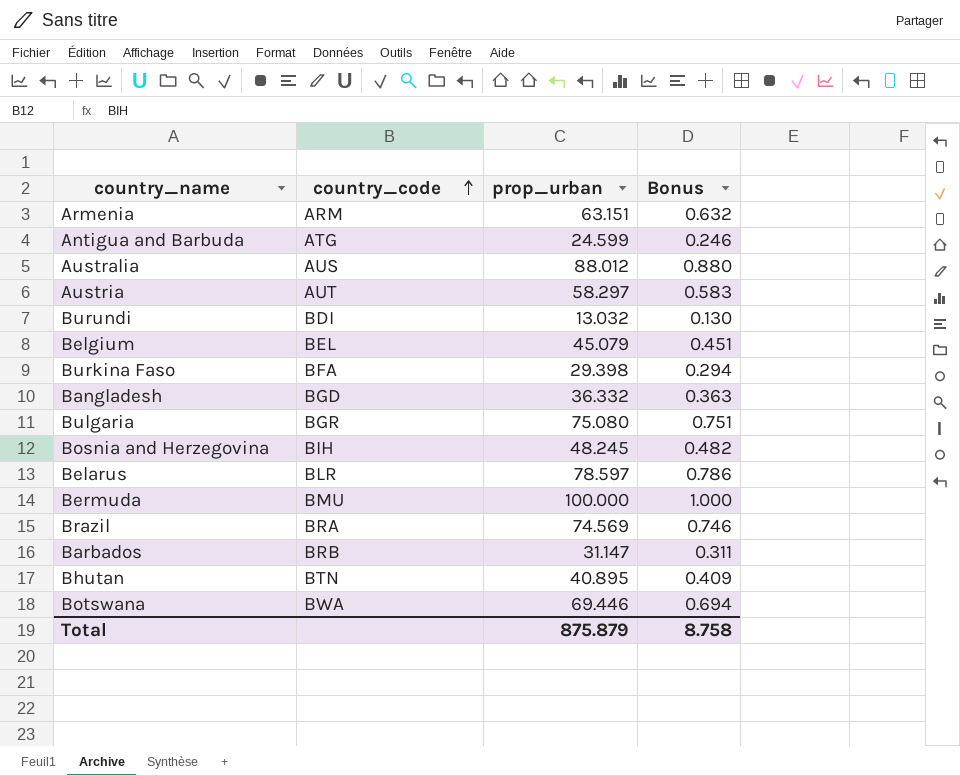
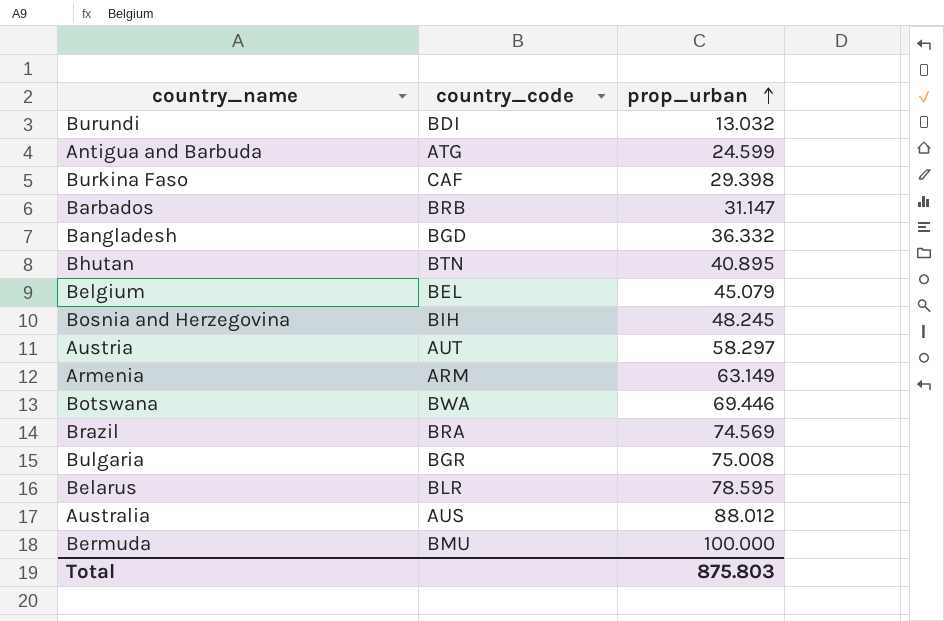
row order: country_code ascending -> prop_urban ascending
column Bonus | formula: [prop_urban] * 0.01 -> none
Burkina Faso | country_code: BFA -> CAF
Armenia | prop_urban: 63.151 -> 63.149
Bulgaria | prop_urban: 75.080 -> 75.008
Belarus | prop_urban: 78.597 -> 78.595
Total | prop_urban: 875.879 -> 875.803

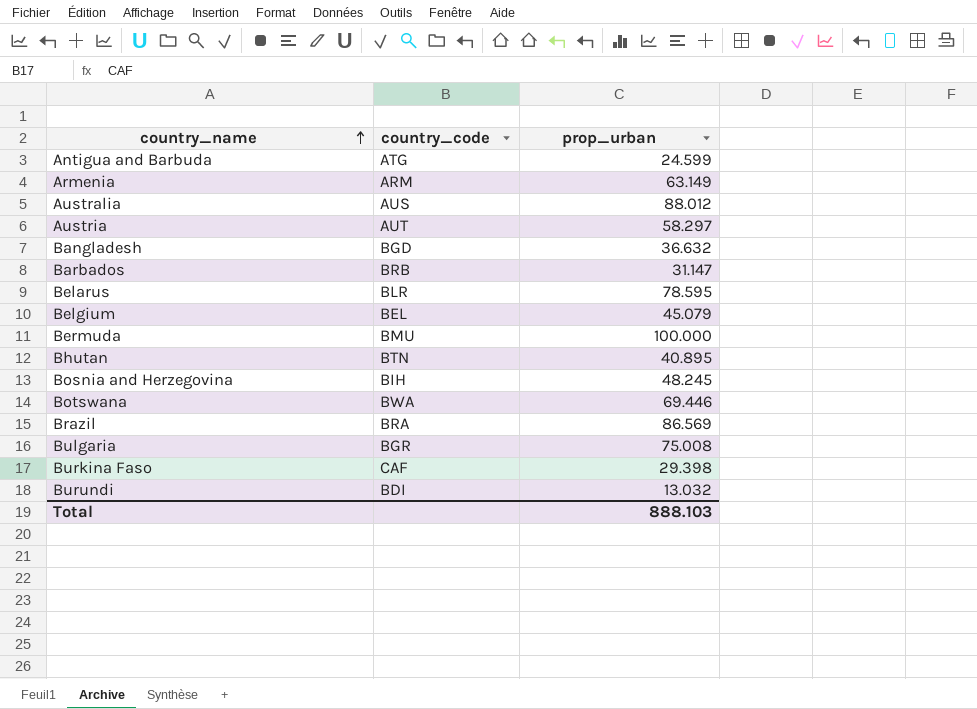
row order: prop_urban ascending -> country_name ascending
Bangladesh | prop_urban: 36.332 -> 36.632
Brazil | prop_urban: 74.569 -> 86.569
Total | prop_urban: 875.803 -> 888.103

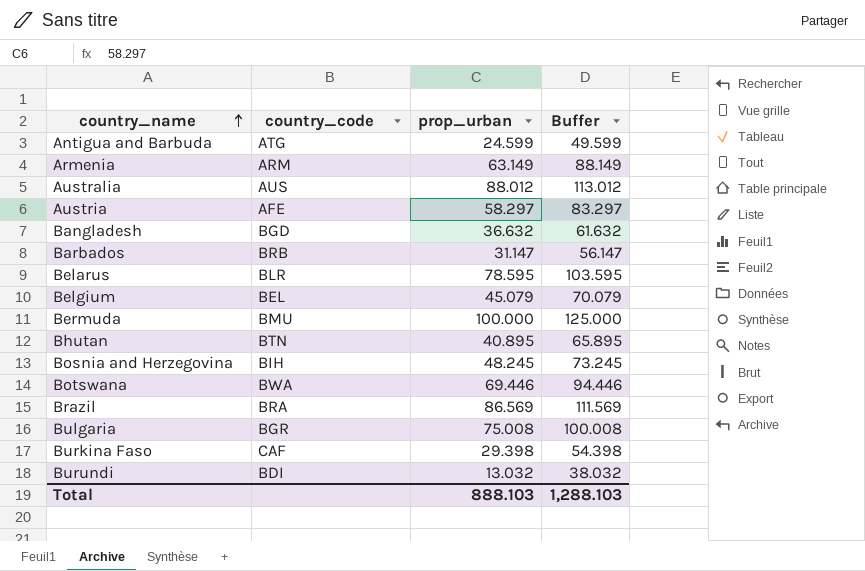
column Buffer | formula: none -> [prop_urban] + 25
Austria | country_code: AUT -> AFE

